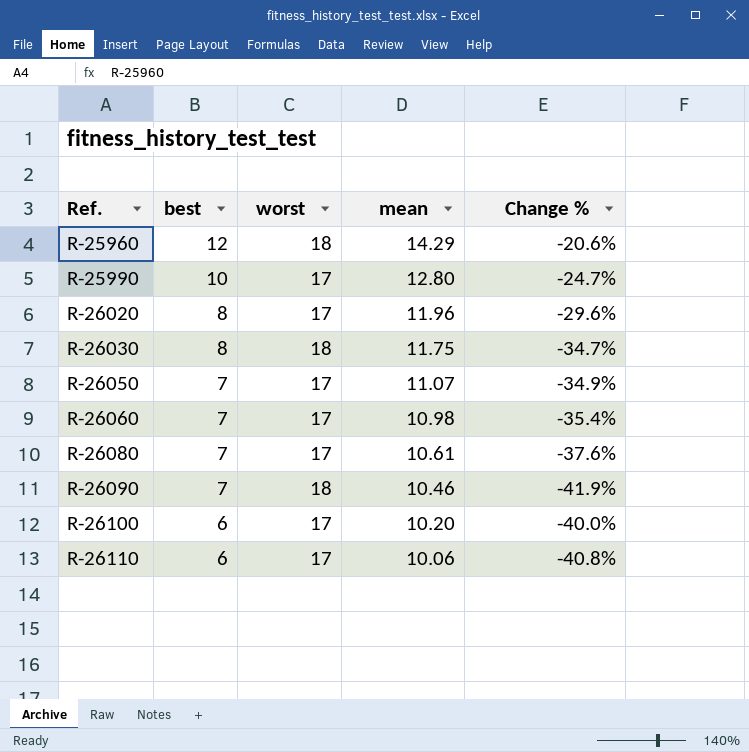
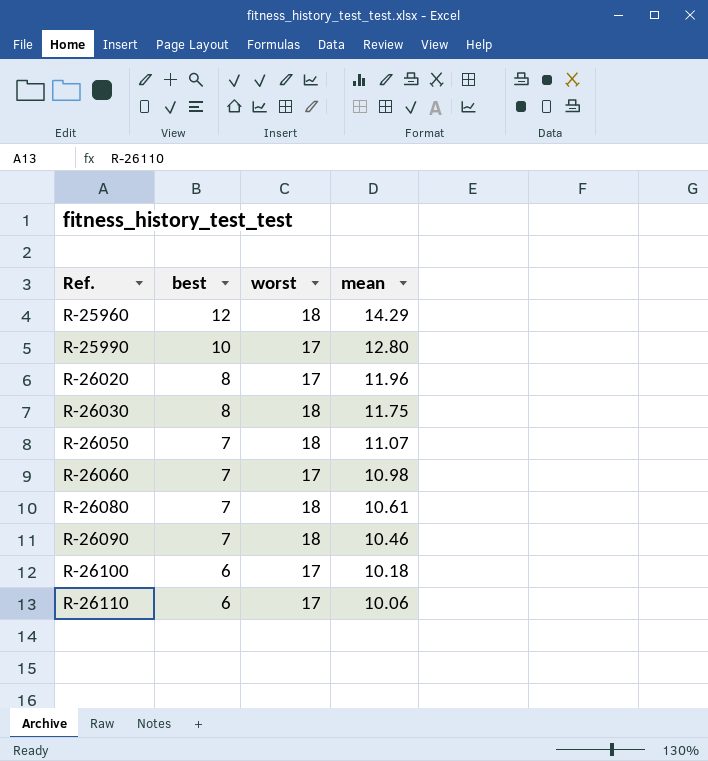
column Change % | formula: ([mean] - [worst]) / [worst] -> none
R-26050 | worst: 17 -> 18
R-26080 | worst: 17 -> 18
R-26100 | mean: 10.20 -> 10.18

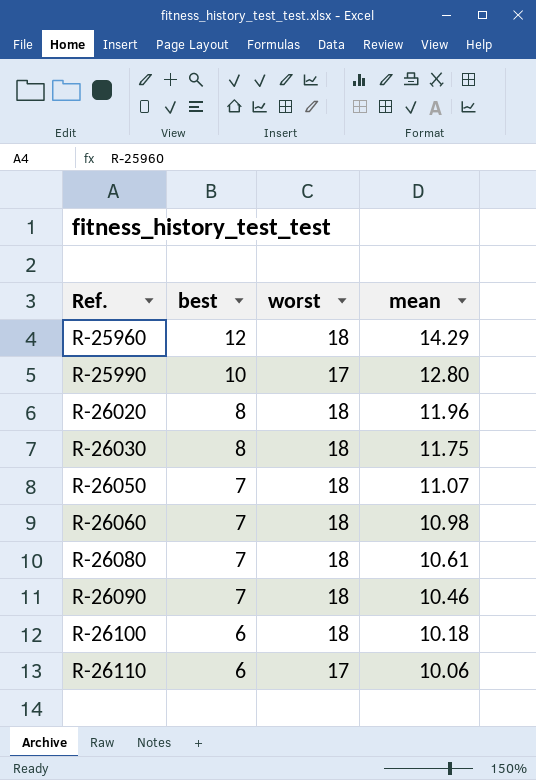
R-26020 | worst: 17 -> 18
R-26060 | worst: 17 -> 18
R-26100 | worst: 17 -> 18

